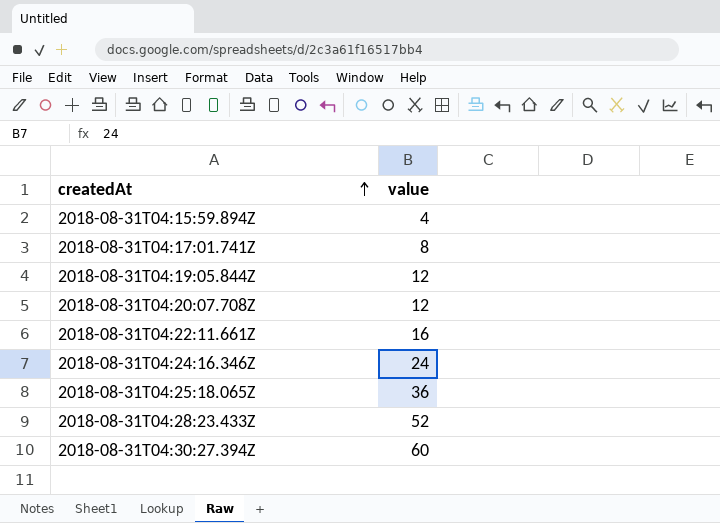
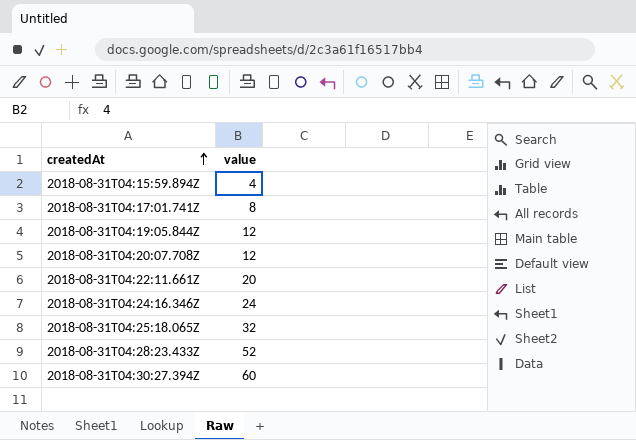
2018-08-31T04:22:11.661Z | value: 16 -> 20
2018-08-31T04:25:18.065Z | value: 36 -> 32

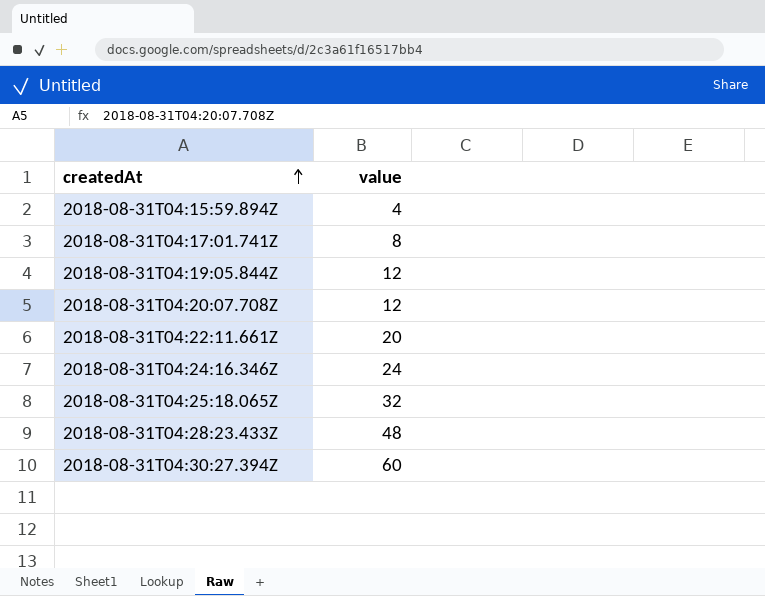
2018-08-31T04:28:23.433Z | value: 52 -> 48

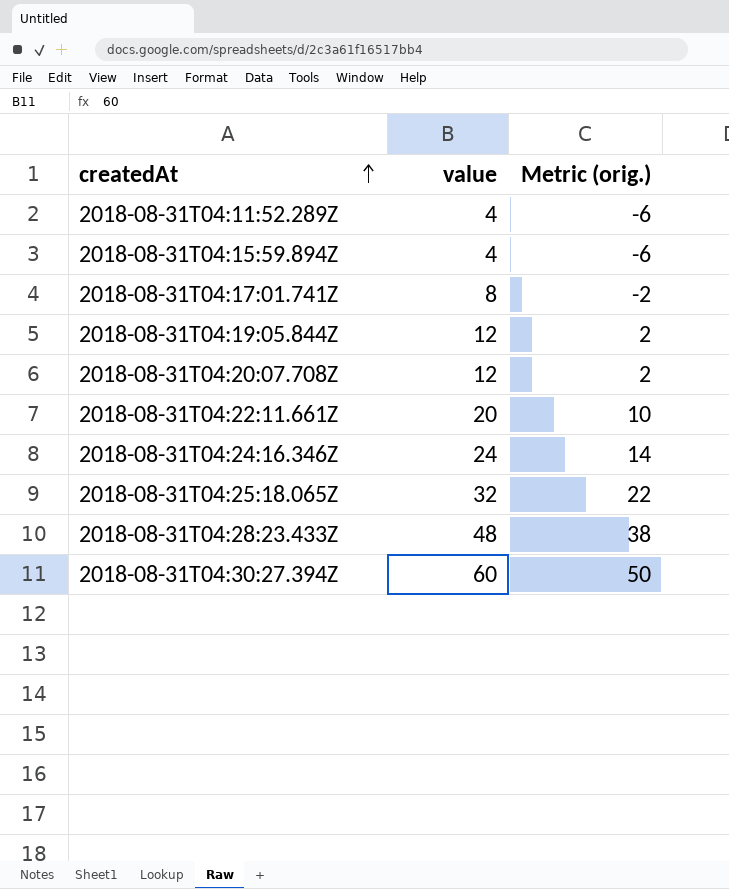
column Metric (orig.) | formula: none -> [value] - 10
row 2018-08-31T04:11:52.289Z: none -> 4 | -6

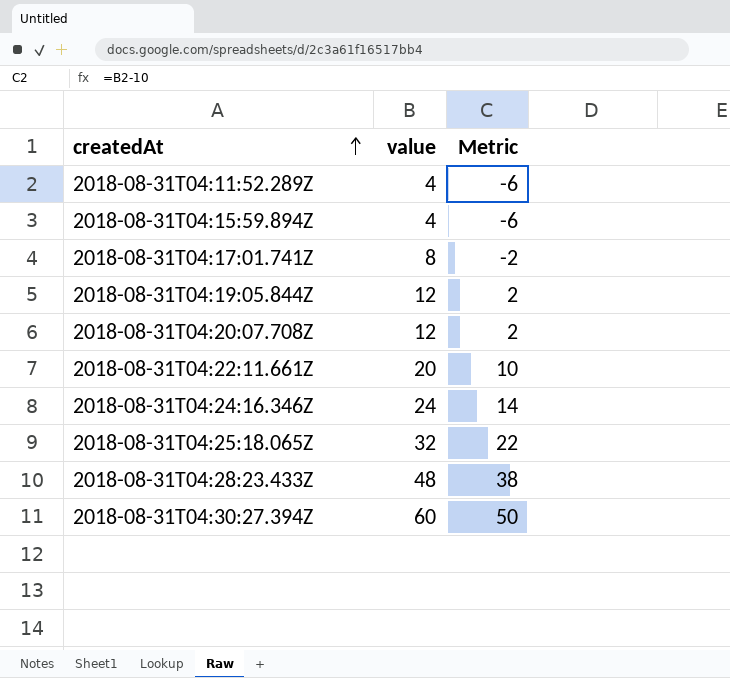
column name: Metric (orig.) -> Metric

